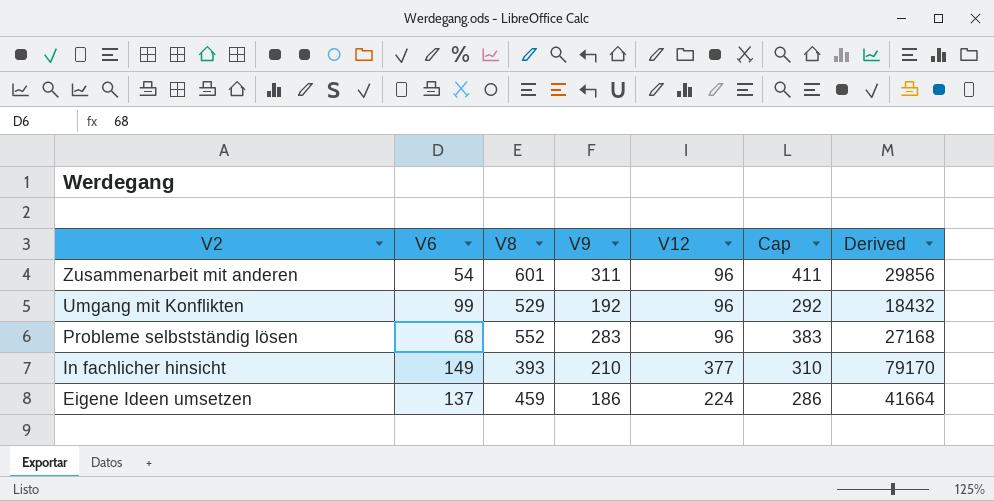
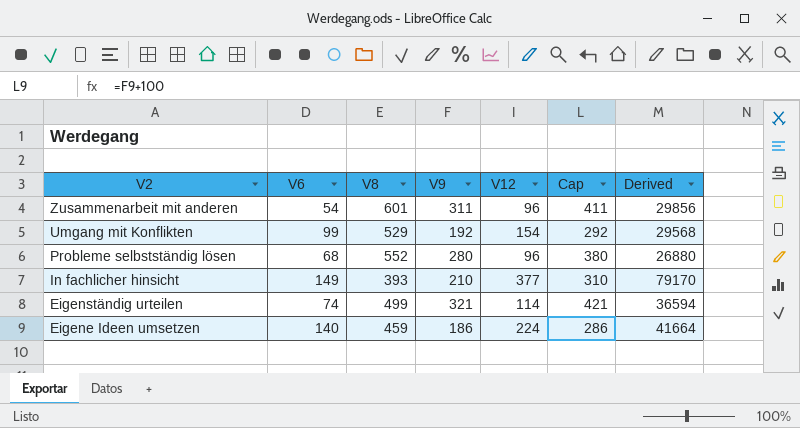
Umgang mit Konflikten | V12: 96 -> 154
Umgang mit Konflikten | Derived: 18432 -> 29568
Probleme selbstständig lösen | V9: 283 -> 280
Probleme selbstständig lösen | Cap: 383 -> 380
Probleme selbstständig lösen | Derived: 27168 -> 26880
row Eigenständig urteilen: none -> 74 | 499 | 321 | 114 | 421 | 36594
Eigene Ideen umsetzen | V6: 137 -> 140

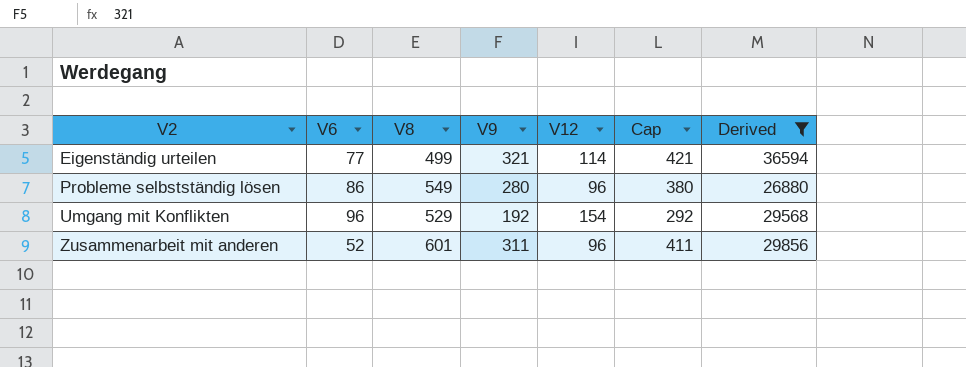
filter: none -> Derived <= 36594
row order: V2 descending -> V2 ascending
Eigenständig urteilen | V6: 74 -> 77
Probleme selbstständig lösen | V6: 68 -> 86
Probleme selbstständig lösen | V8: 552 -> 549
Umgang mit Konflikten | V6: 99 -> 96
Zusammenarbeit mit anderen | V6: 54 -> 52

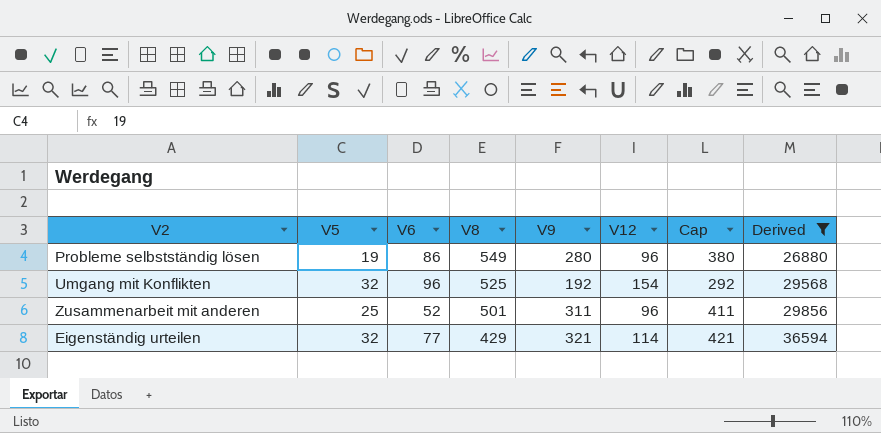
row order: V2 ascending -> V8 descending
column V5 | position: none -> 2
Umgang mit Konflikten | V8: 529 -> 525
Zusammenarbeit mit anderen | V8: 601 -> 501
Eigenständig urteilen | V8: 499 -> 429

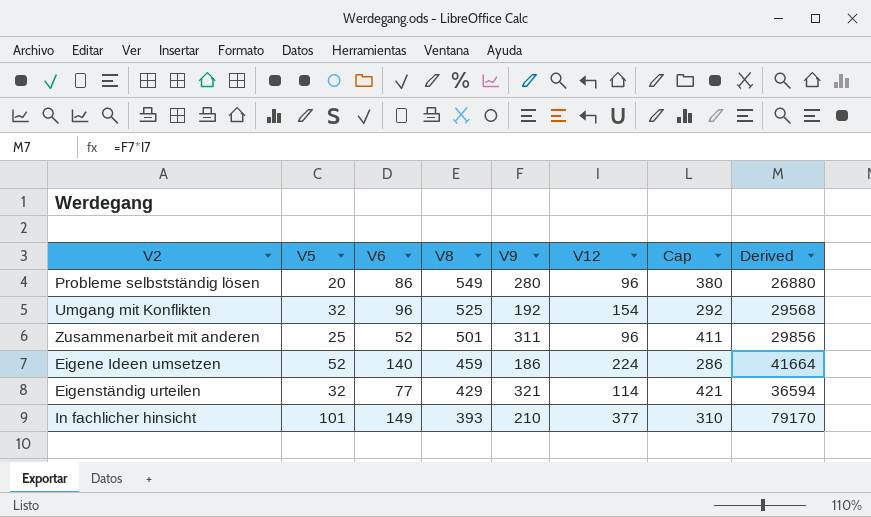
filter: Derived <= 36594 -> none
Probleme selbstständig lösen | V5: 19 -> 20

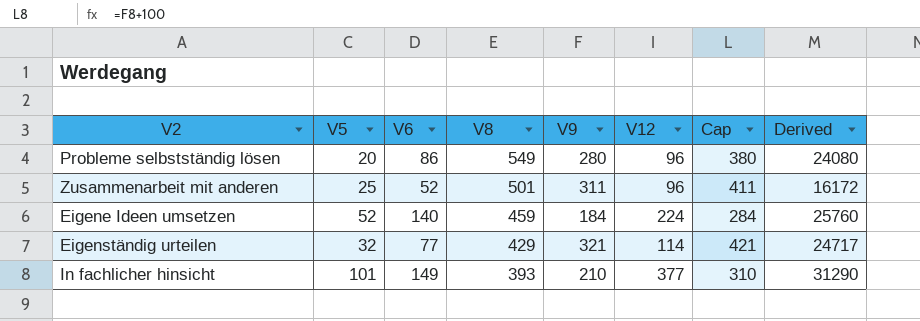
column Derived | formula: [V9] * [V12] -> [V6] * [V9]
row Umgang mit Konflikten: 32 | 96 | 525 | 192 | 154 | 292 | 29568 -> none
Eigene Ideen umsetzen | V9: 186 -> 184
Eigene Ideen umsetzen | Cap: 286 -> 284

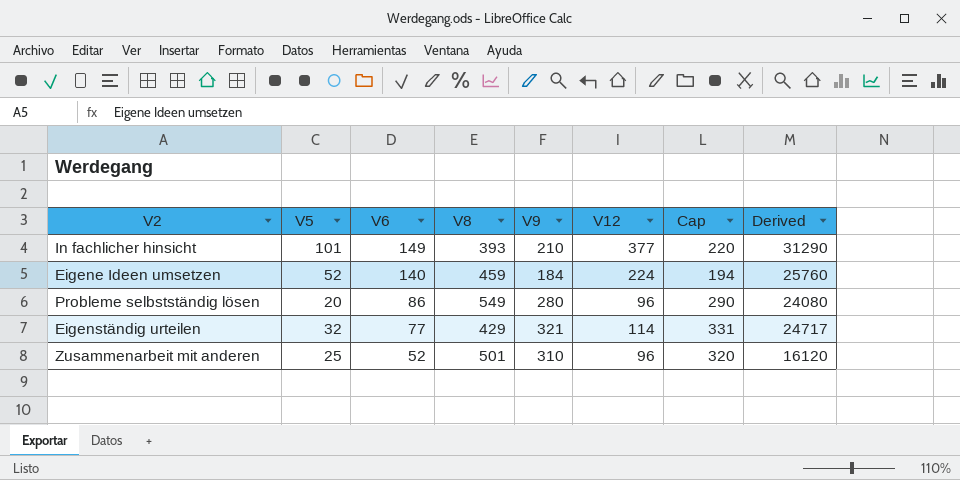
row order: V8 descending -> V6 descending
column Cap | formula: [V9] + 100 -> [V9] + 10
Zusammenarbeit mit anderen | V9: 311 -> 310
Zusammenarbeit mit anderen | Derived: 16172 -> 16120

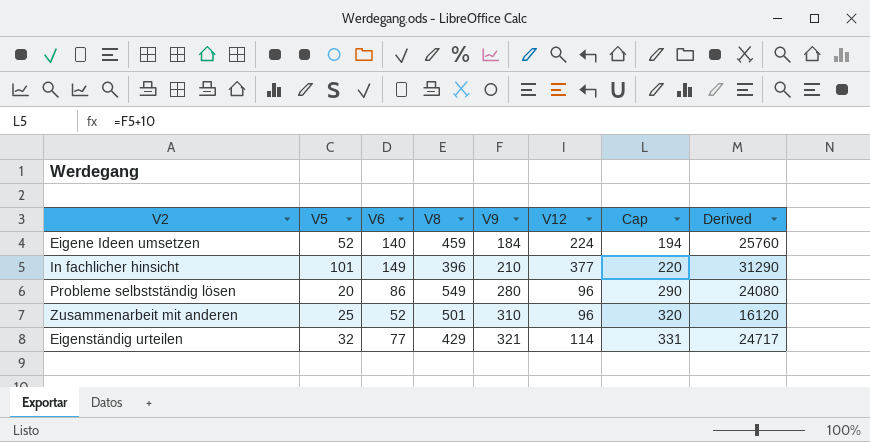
row order: V6 descending -> V9 ascending
In fachlicher hinsicht | V8: 393 -> 396

